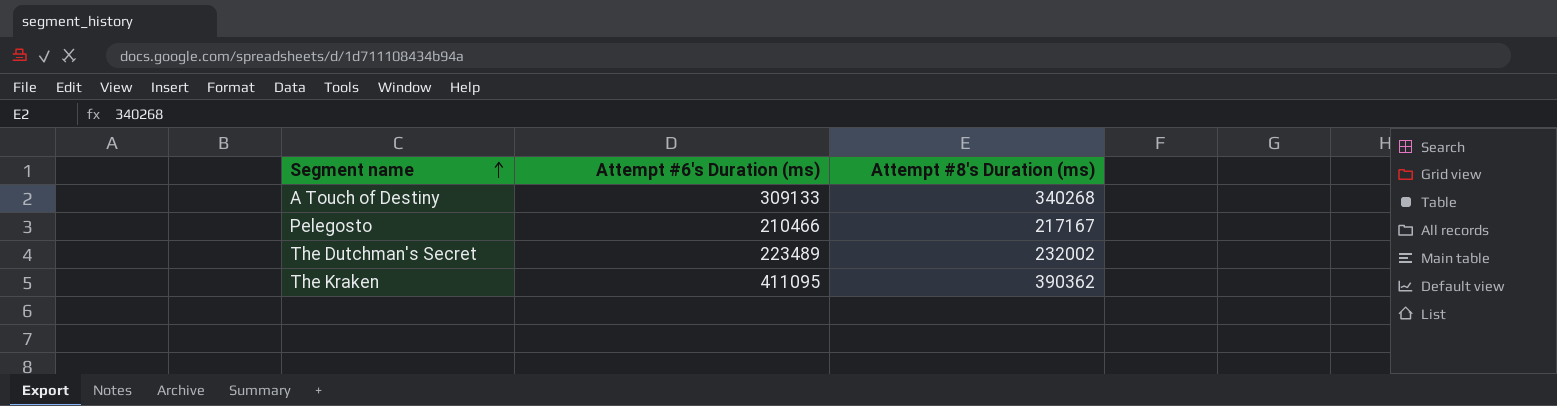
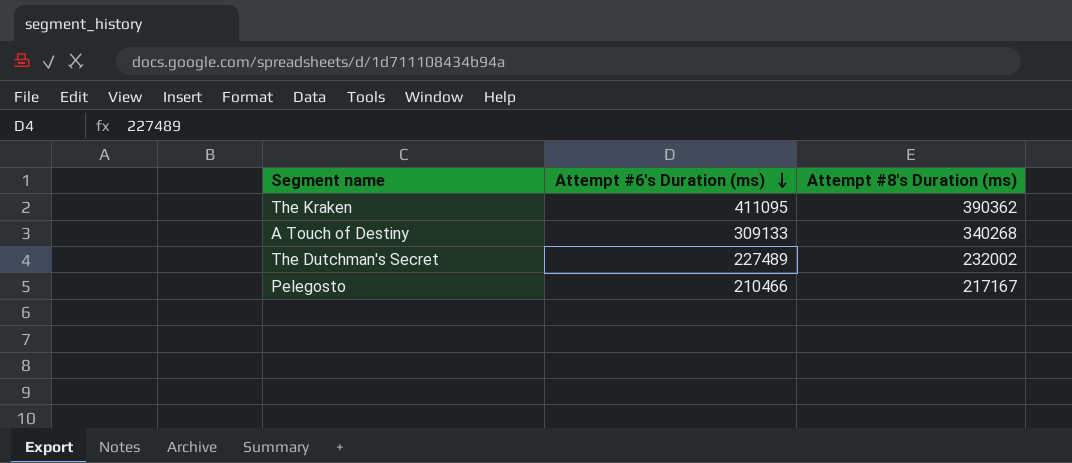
row order: Segment name ascending -> Attempt #6's Duration (ms) descending
The Dutchman's Secret | Attempt #6's Duration (ms): 223489 -> 227489

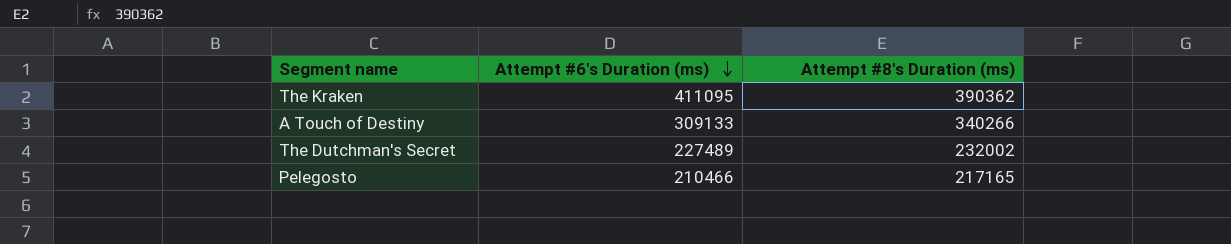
A Touch of Destiny | Attempt #8's Duration (ms): 340268 -> 340266
Pelegosto | Attempt #8's Duration (ms): 217167 -> 217165

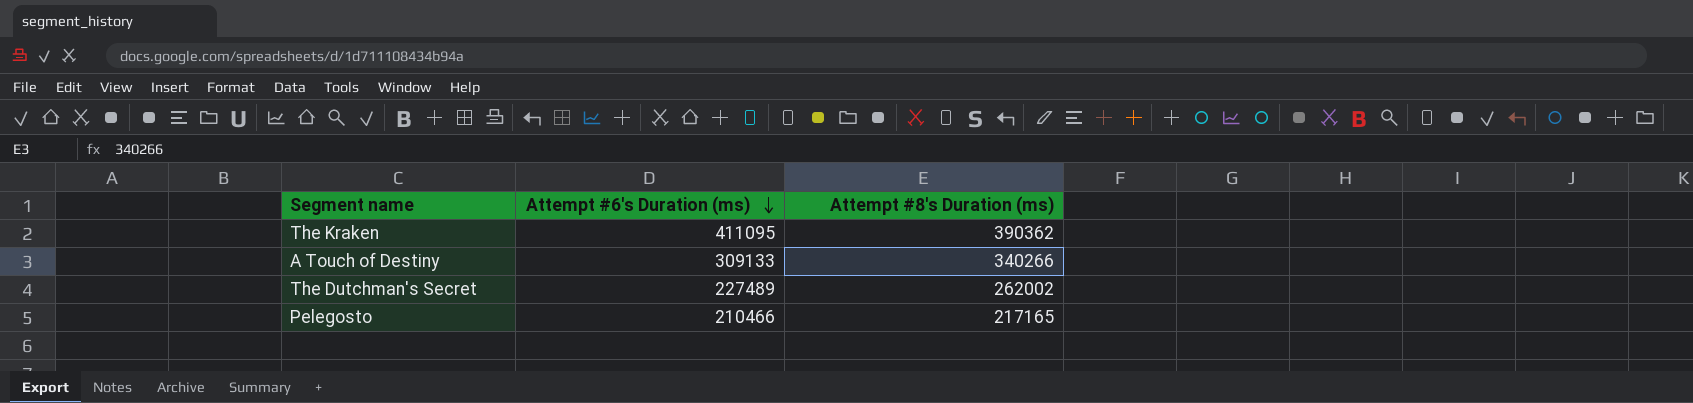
The Dutchman's Secret | Attempt #8's Duration (ms): 232002 -> 262002

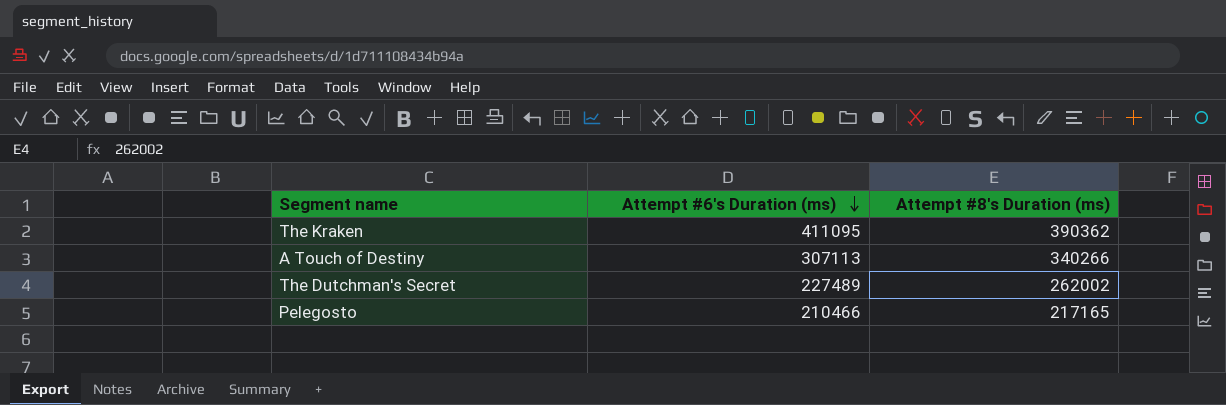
A Touch of Destiny | Attempt #6's Duration (ms): 309133 -> 307113

